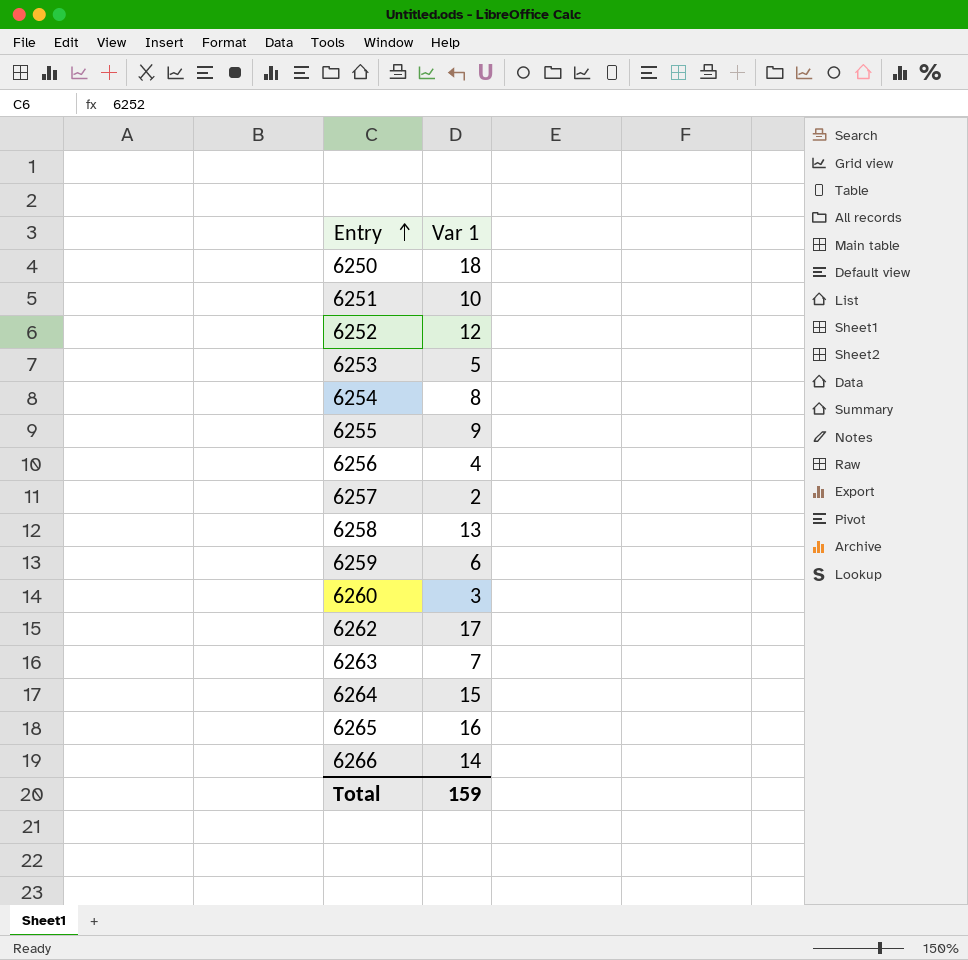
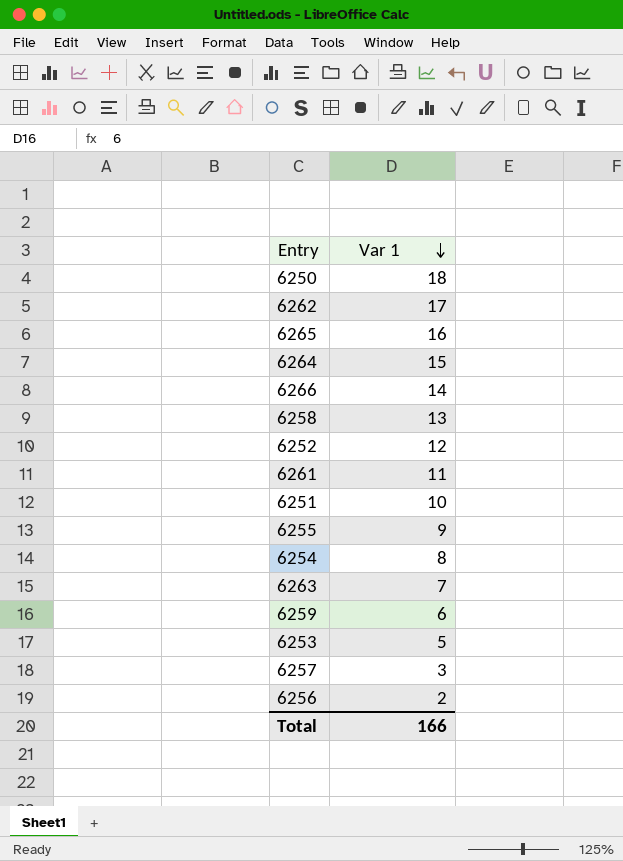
row order: Entry ascending -> Var 1 descending
row 6260: 3 -> none
row 6261: none -> 11
6257 | Var 1: 2 -> 3
6256 | Var 1: 4 -> 2
Total | Var 1: 159 -> 166

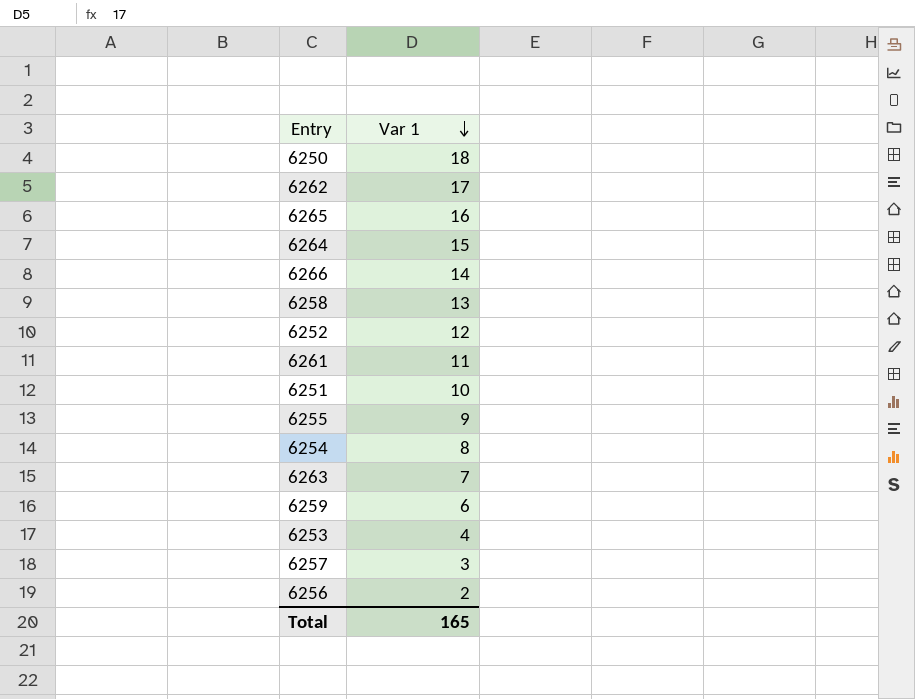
6253 | Var 1: 5 -> 4
Total | Var 1: 166 -> 165

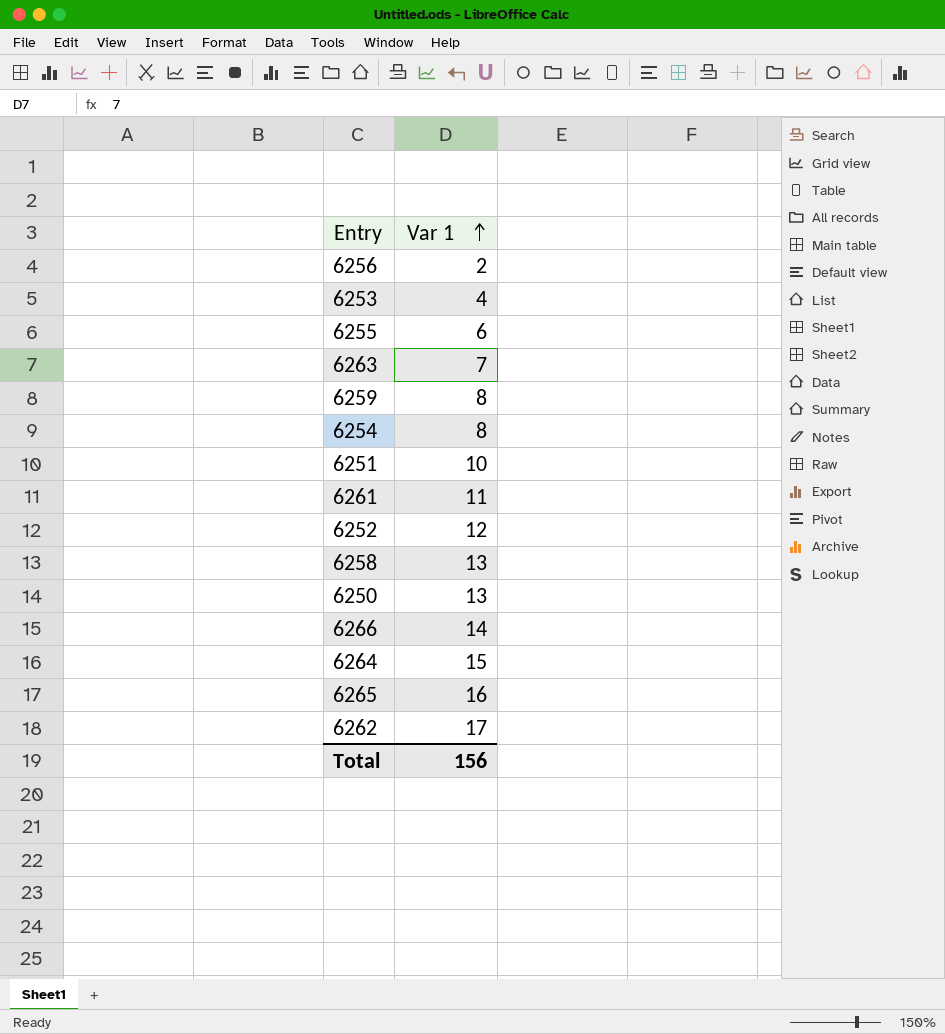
row order: Var 1 descending -> Var 1 ascending
row 6257: 3 -> none
6255 | Var 1: 9 -> 6
6259 | Var 1: 6 -> 8
6250 | Var 1: 18 -> 13
Total | Var 1: 165 -> 156

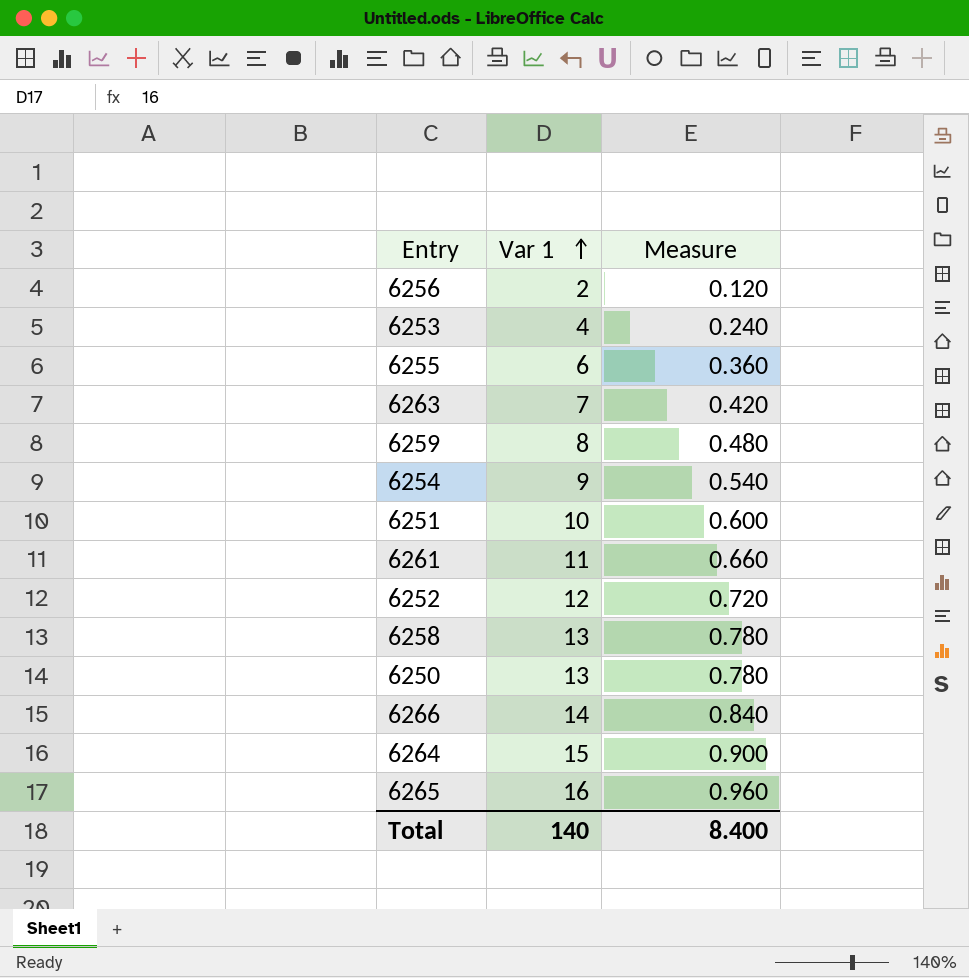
column Measure | formula: none -> [Var 1] * 0.06
row 6262: 17 -> none
6254 | Var 1: 8 -> 9
Total | Var 1: 156 -> 140

